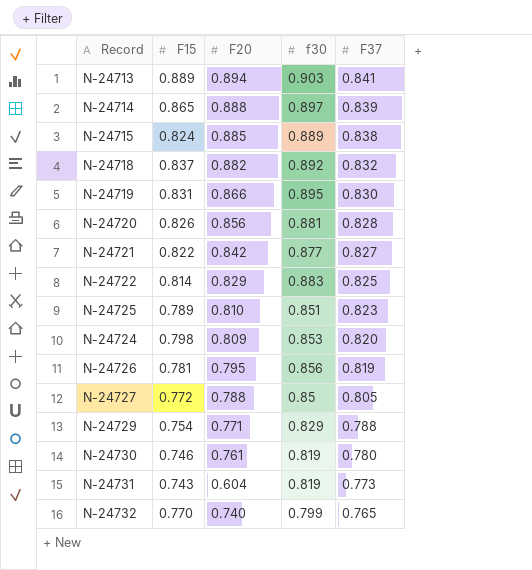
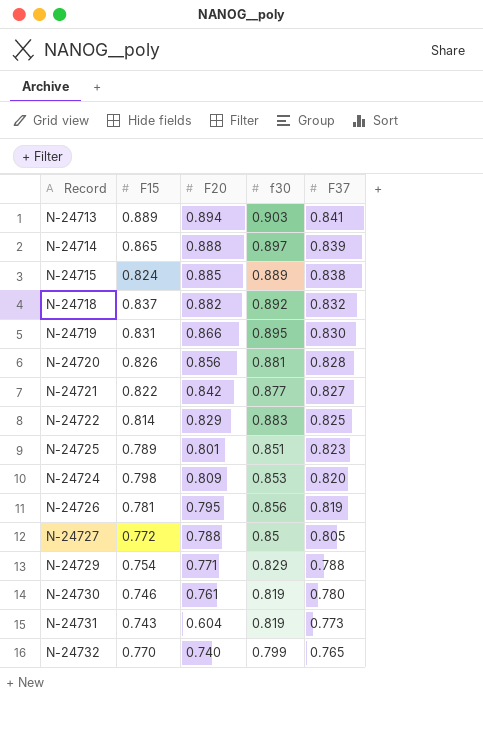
N-24725 | F20: 0.810 -> 0.801

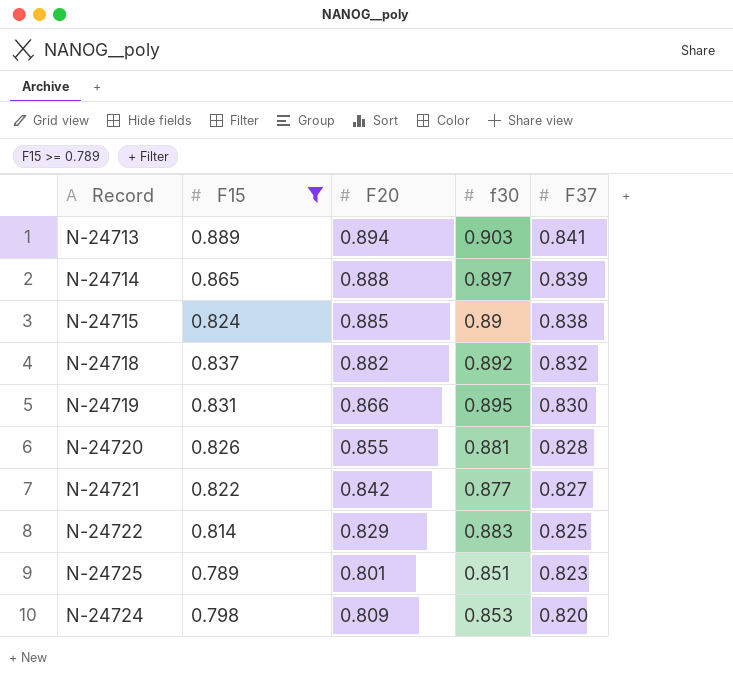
filter: none -> F15 >= 0.789
N-24715 | f30: 0.889 -> 0.89
N-24720 | F20: 0.856 -> 0.855

